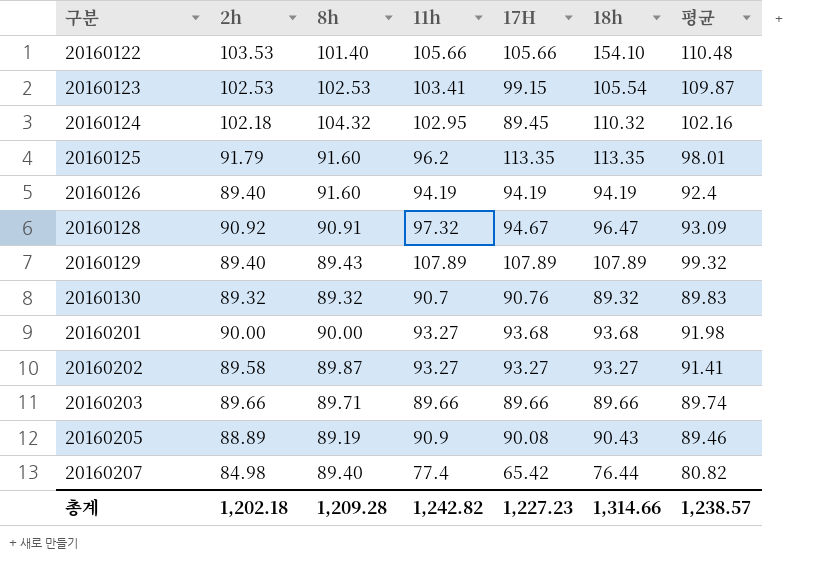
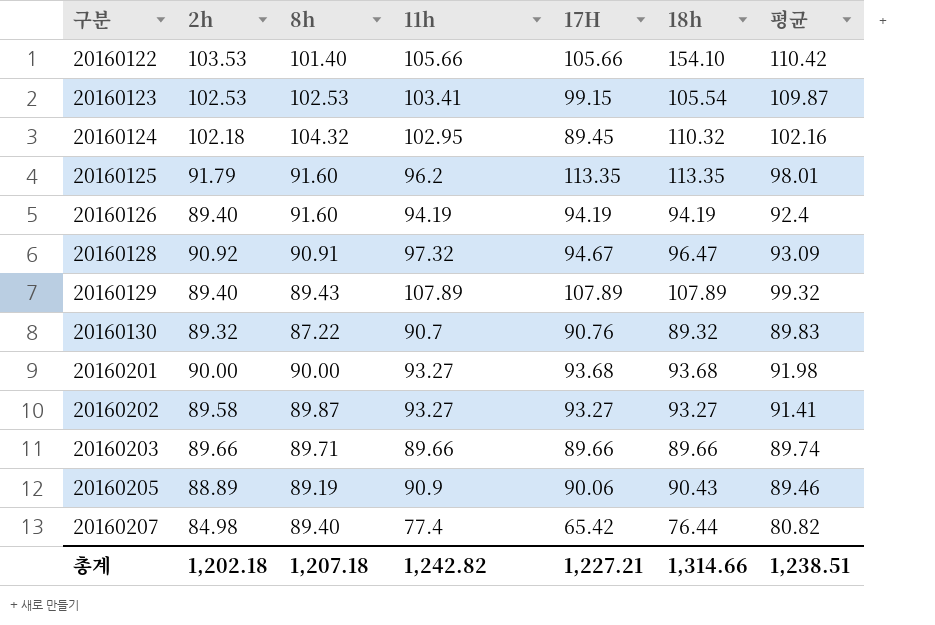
20160122 | 평균: 110.48 -> 110.42
20160130 | 8h: 89.32 -> 87.22
20160205 | 17H: 90.08 -> 90.06
총계 | 8h: 1,209.28 -> 1,207.18
총계 | 17H: 1,227.23 -> 1,227.21
총계 | 평균: 1,238.57 -> 1,238.51

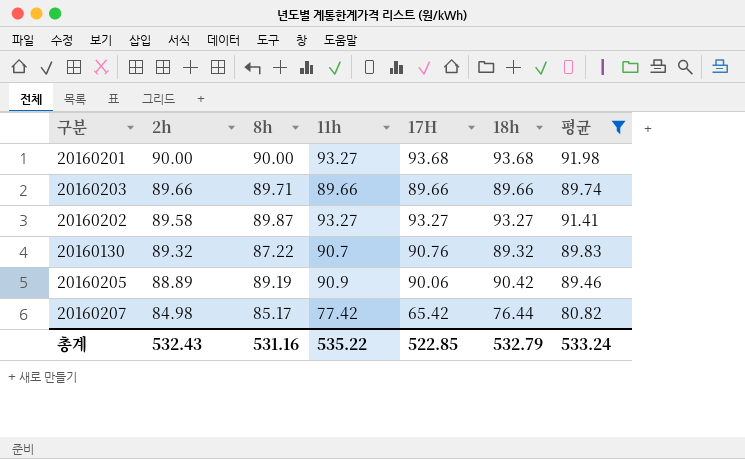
filter: none -> 평균 <= 91.98
row order: 구분 ascending -> 2h descending
20160205 | 18h: 90.43 -> 90.42
20160207 | 8h: 89.40 -> 85.17
20160207 | 11h: 77.4 -> 77.42
총계 | 2h: 1,202.18 -> 532.43
총계 | 8h: 1,207.18 -> 531.16
총계 | 11h: 1,242.82 -> 535.22
총계 | 17H: 1,227.21 -> 522.85
총계 | 18h: 1,314.66 -> 532.79
총계 | 평균: 1,238.51 -> 533.24

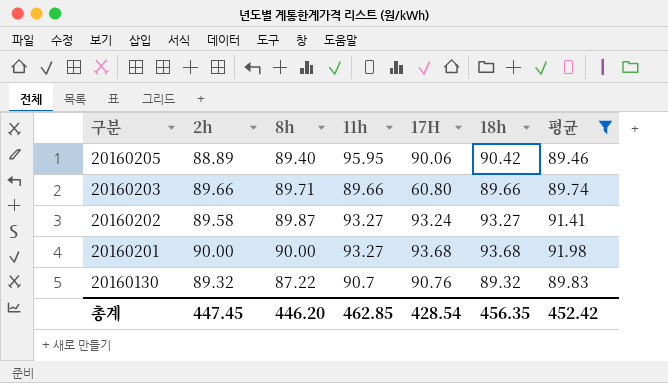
row order: 2h descending -> 구분 descending
row 20160207: 84.98 | 85.17 | 77.42 | 65.42 | 76.44 | 80.82 -> none
20160205 | 8h: 89.19 -> 89.40
20160205 | 11h: 90.9 -> 95.95
20160203 | 17H: 89.66 -> 60.80
20160202 | 17H: 93.27 -> 93.24
총계 | 2h: 532.43 -> 447.45
총계 | 8h: 531.16 -> 446.20
총계 | 11h: 535.22 -> 462.85
총계 | 17H: 522.85 -> 428.54
총계 | 18h: 532.79 -> 456.35
총계 | 평균: 533.24 -> 452.42

